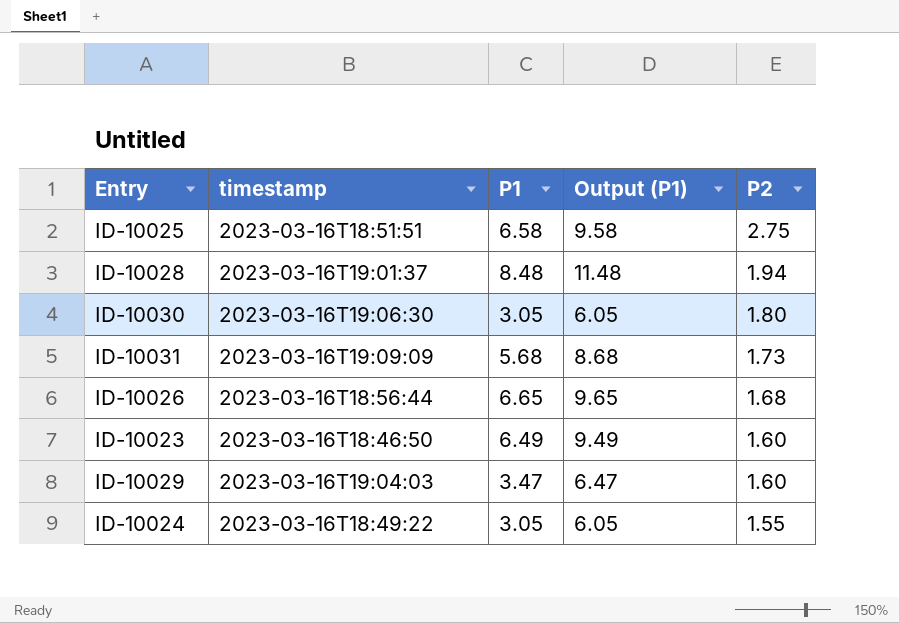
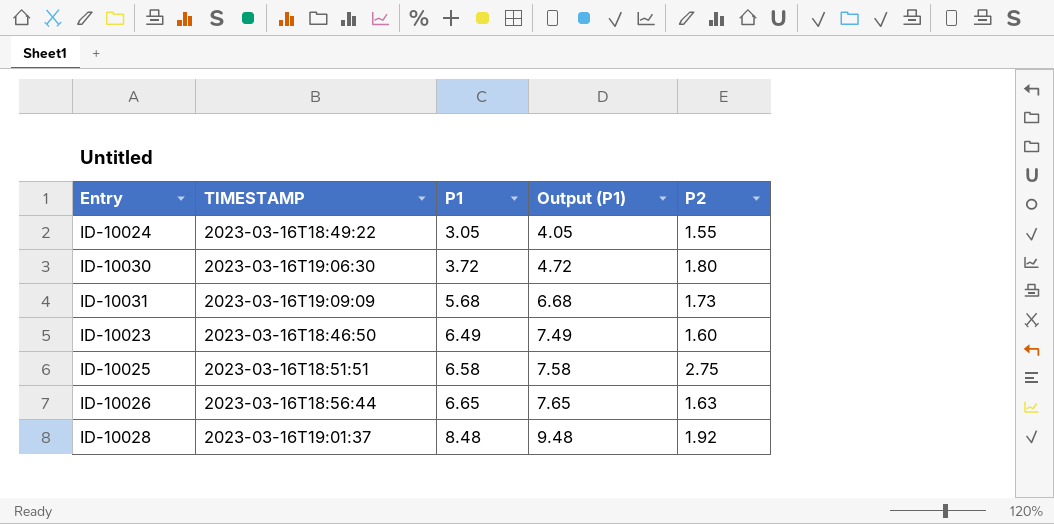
row order: P2 descending -> P1 ascending
column name: timestamp -> TIMESTAMP
column Output (P1) | formula: [P1] + 3 -> [P1] + 1
row ID-10029: 2023-03-16T19:04:03 | 3.47 | 6.47 | 1.60 -> none
ID-10030 | P1: 3.05 -> 3.72
ID-10026 | P2: 1.68 -> 1.63
ID-10028 | P2: 1.94 -> 1.92

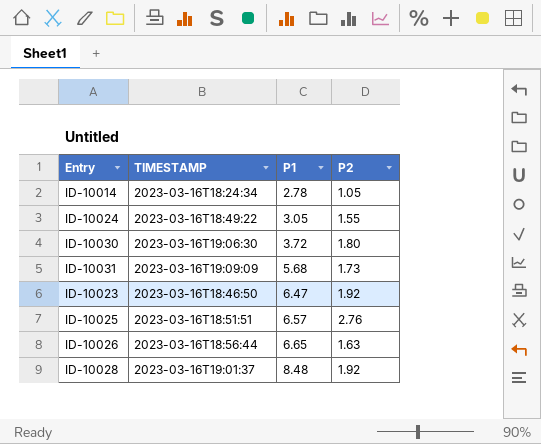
column Output (P1) | formula: [P1] + 1 -> none
row ID-10014: none -> 2023-03-16T18:24:34 | 2.78 | 1.05
ID-10023 | P1: 6.49 -> 6.47
ID-10023 | P2: 1.60 -> 1.92
ID-10025 | P1: 6.58 -> 6.57
ID-10025 | P2: 2.75 -> 2.76

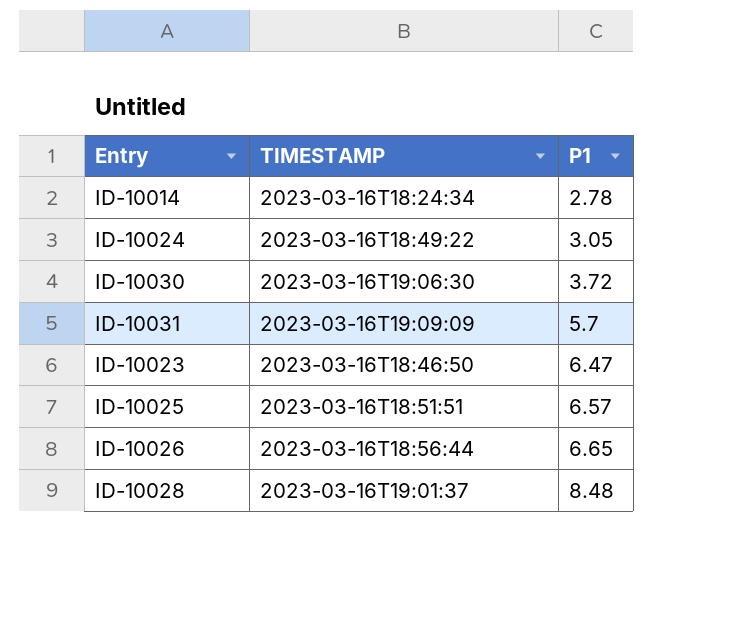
column P2 | position: 4 -> none
ID-10031 | P1: 5.68 -> 5.7

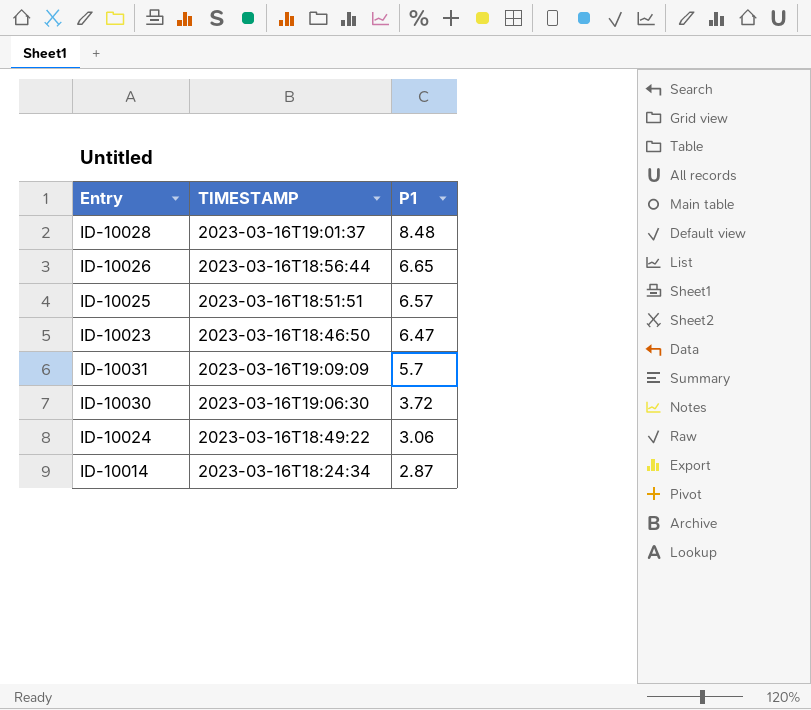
row order: P1 ascending -> P1 descending
ID-10024 | P1: 3.05 -> 3.06
ID-10014 | P1: 2.78 -> 2.87

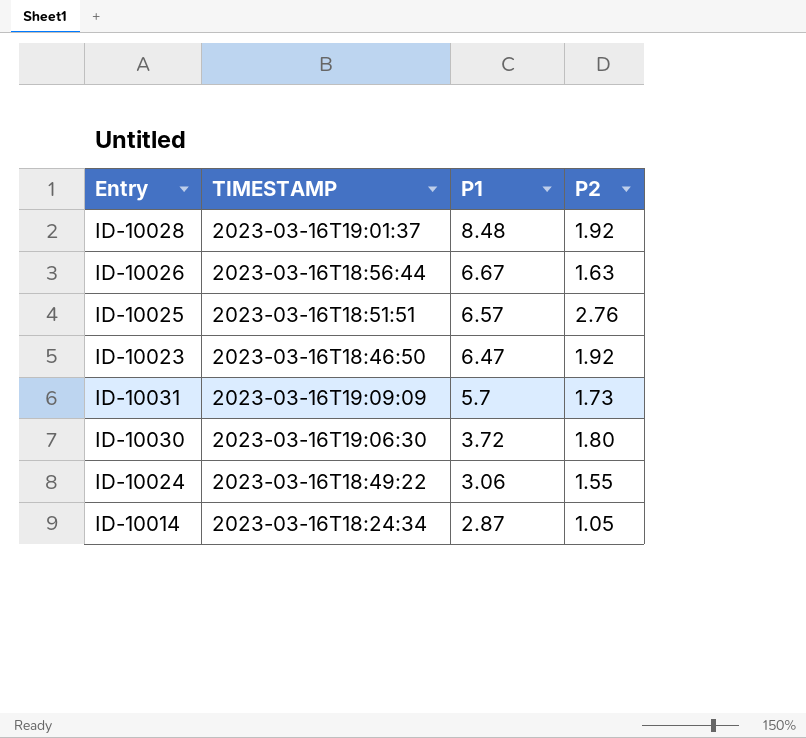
column P2 | position: none -> 4
ID-10026 | P1: 6.65 -> 6.67

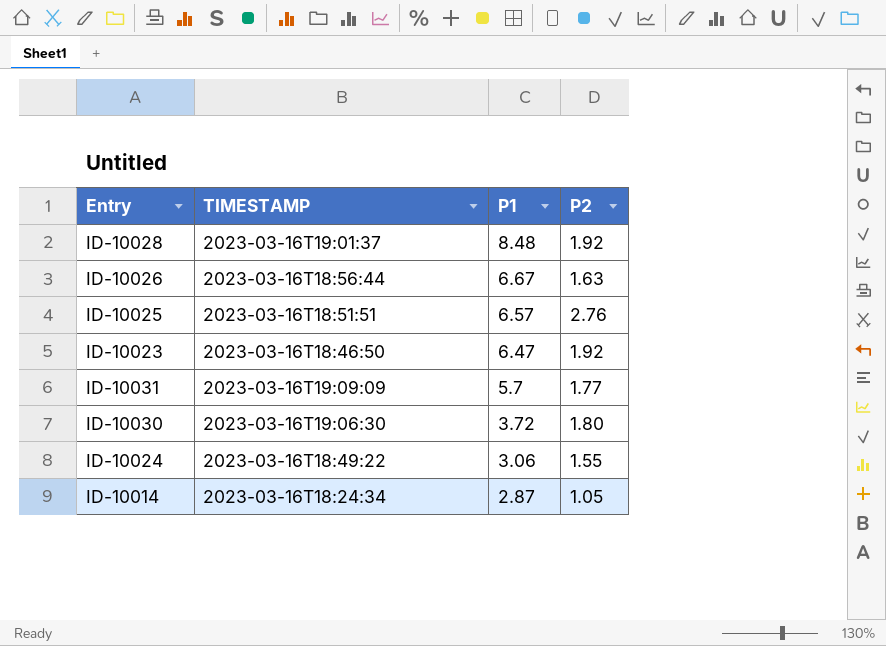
ID-10031 | P2: 1.73 -> 1.77

